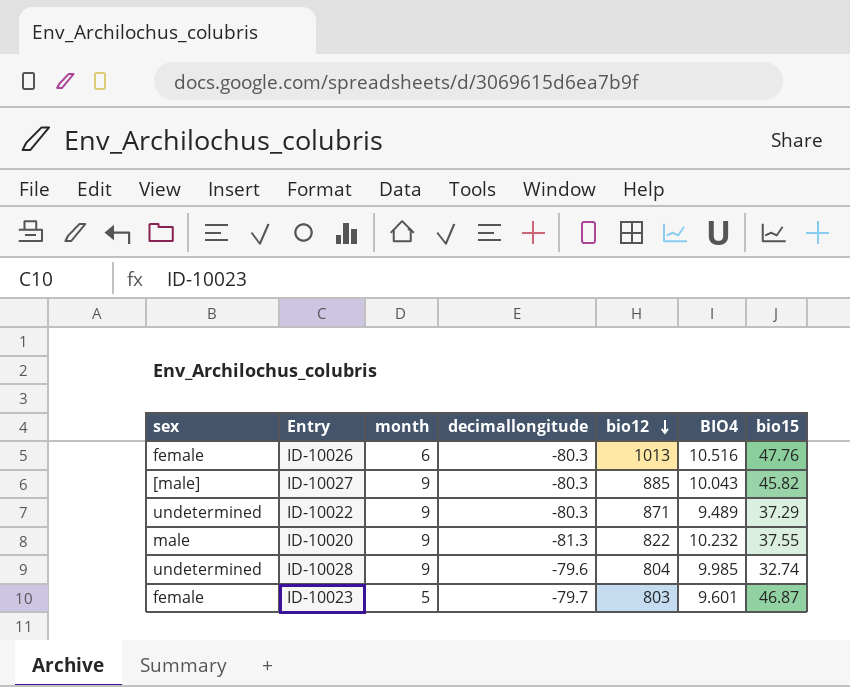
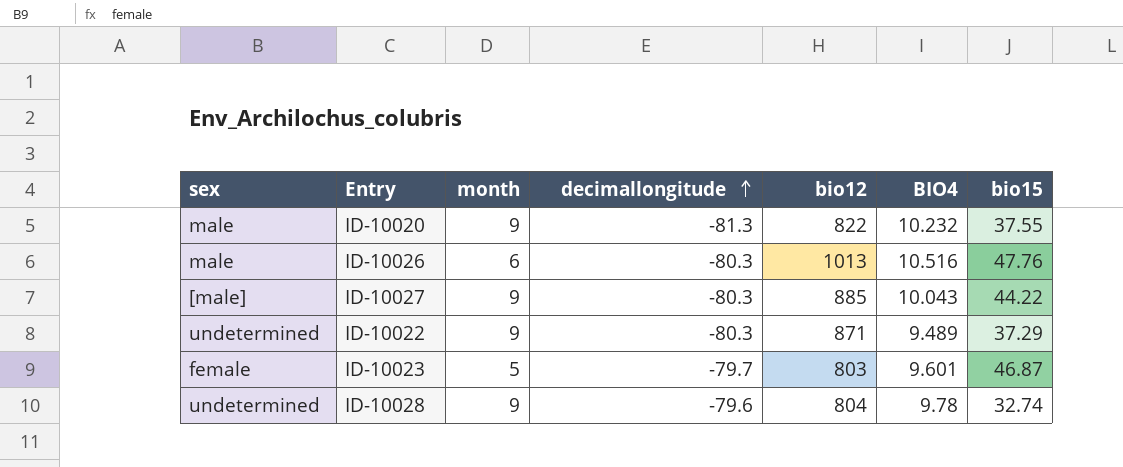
row order: bio12 descending -> decimallongitude ascending
ID-10026 | sex: female -> male
ID-10027 | bio15: 45.82 -> 44.22
ID-10028 | BIO4: 9.985 -> 9.78

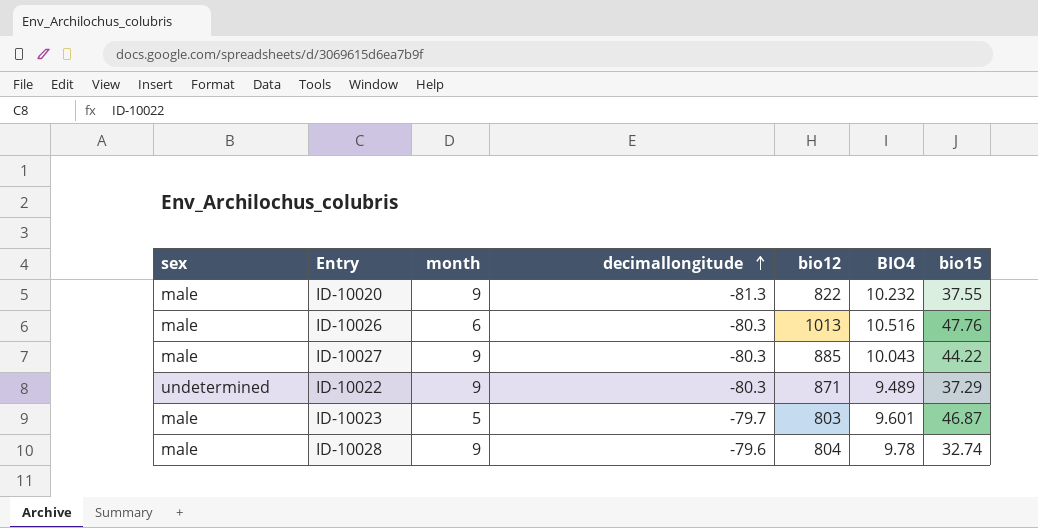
ID-10027 | sex: [male] -> male
ID-10023 | sex: female -> male
ID-10028 | sex: undetermined -> male

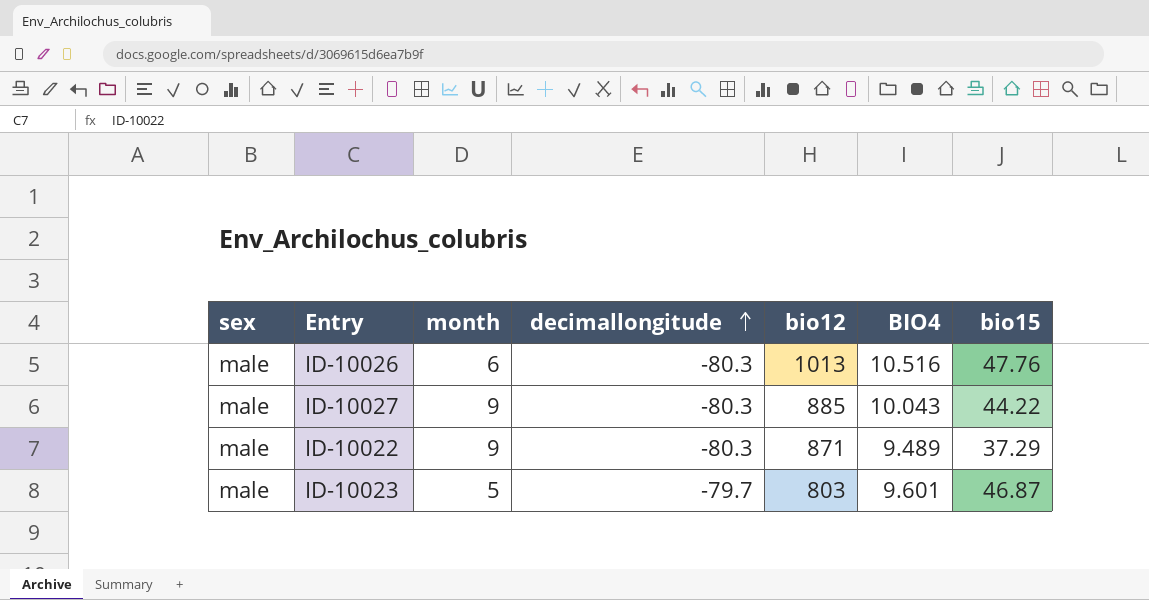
row ID-10020: male | 9 | -81.3 | 822 | 10.232 | 37.55 -> none
row ID-10028: male | 9 | -79.6 | 804 | 9.78 | 32.74 -> none
ID-10022 | sex: undetermined -> male

